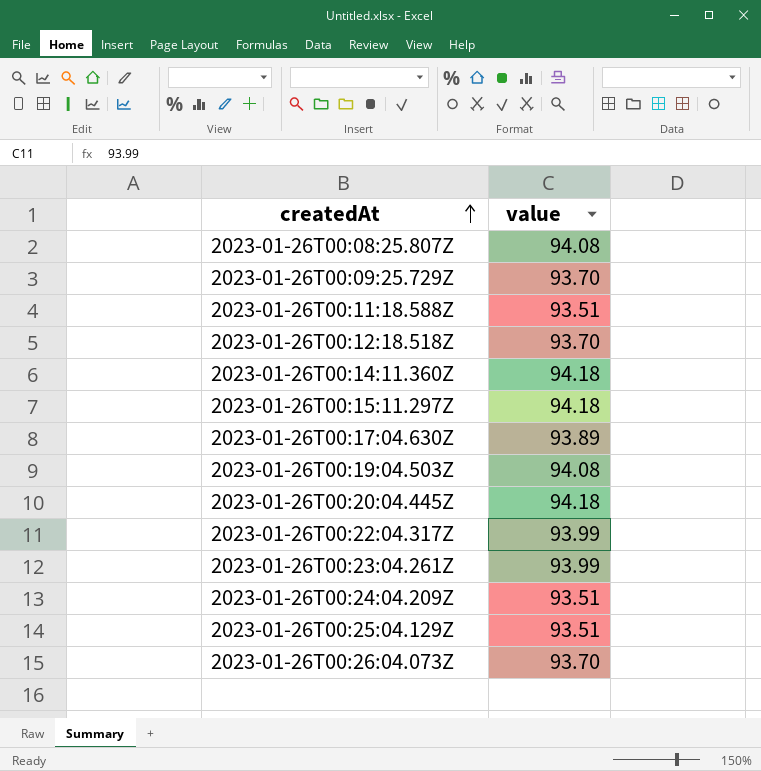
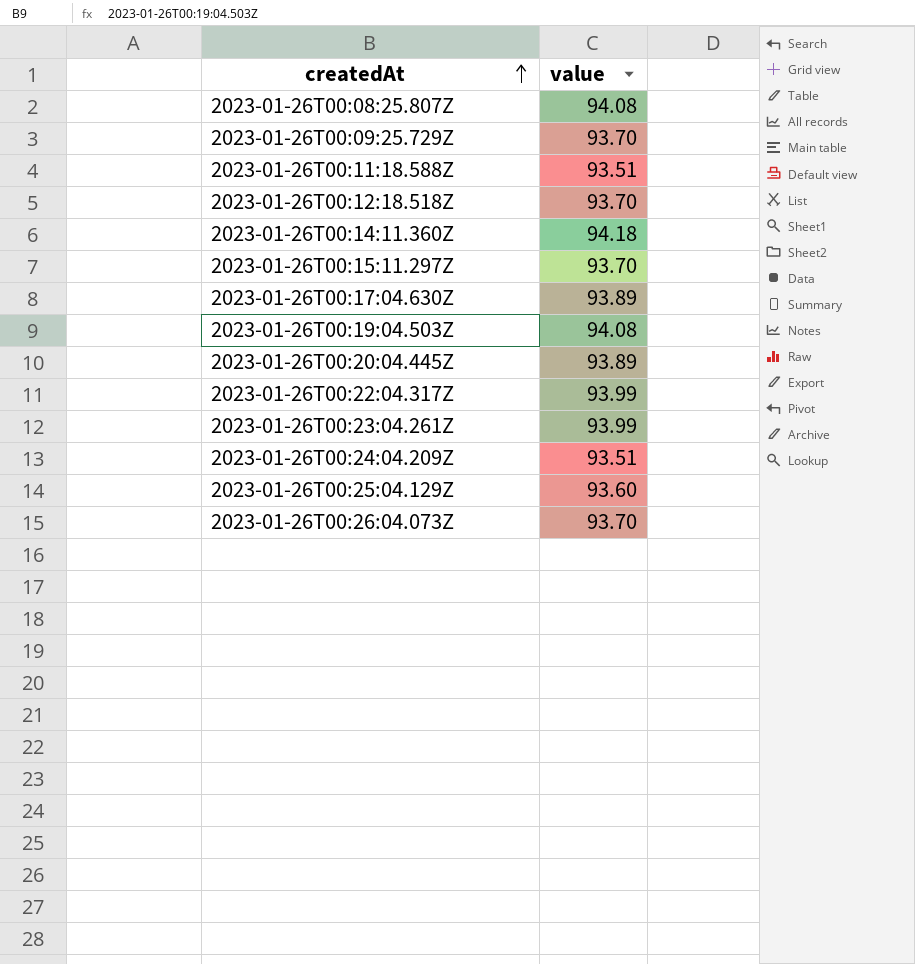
2023-01-26T00:15:11.297Z | value: 94.18 -> 93.70
2023-01-26T00:20:04.445Z | value: 94.18 -> 93.89
2023-01-26T00:25:04.129Z | value: 93.51 -> 93.60

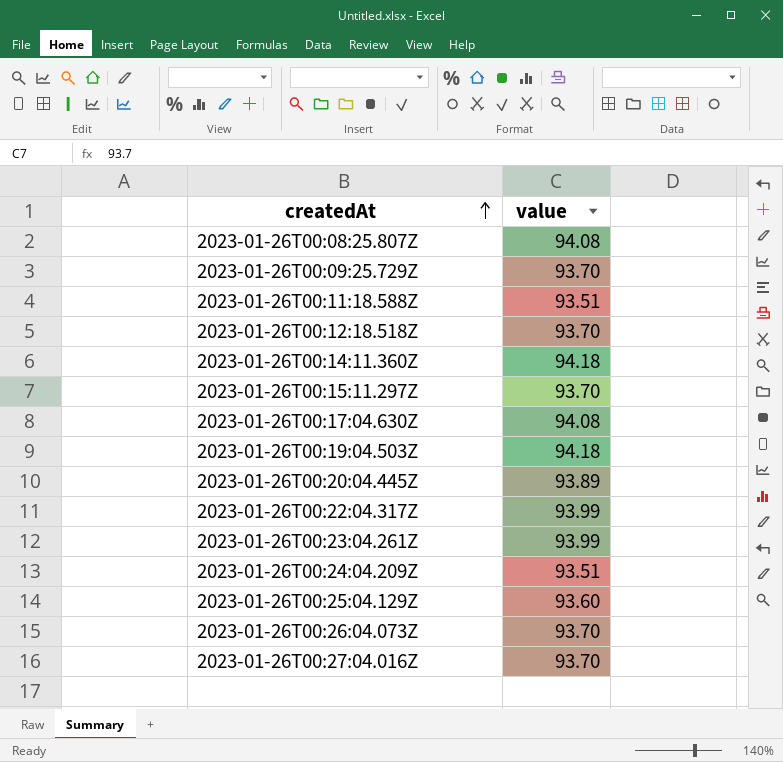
2023-01-26T00:17:04.630Z | value: 93.89 -> 94.08
2023-01-26T00:19:04.503Z | value: 94.08 -> 94.18
row 2023-01-26T00:27:04.016Z: none -> 93.70

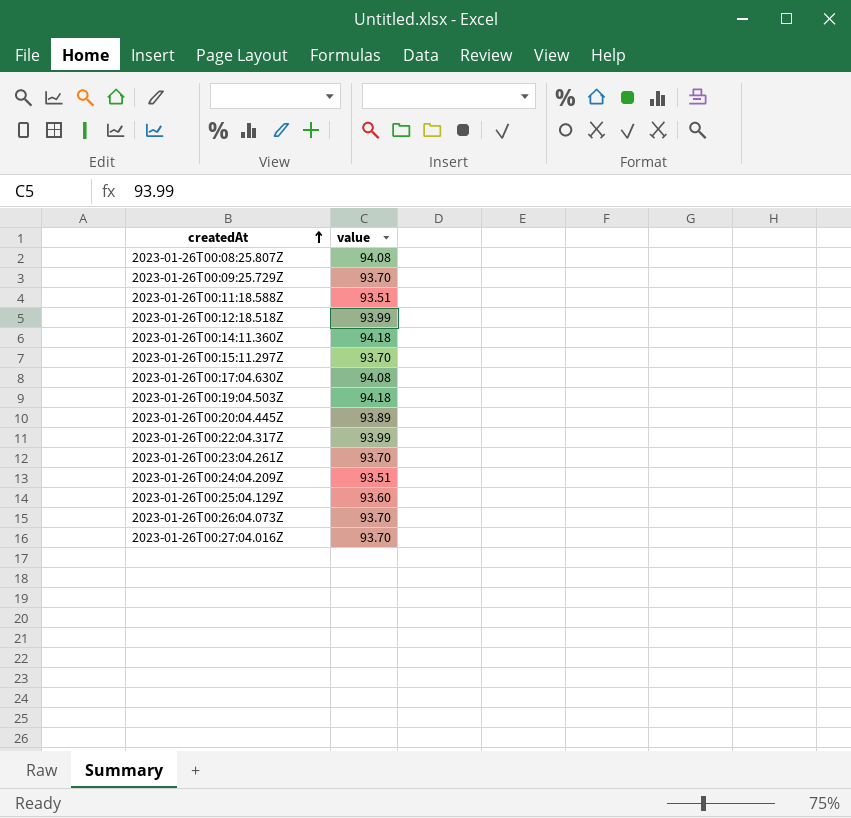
2023-01-26T00:12:18.518Z | value: 93.70 -> 93.99
2023-01-26T00:23:04.261Z | value: 93.99 -> 93.70

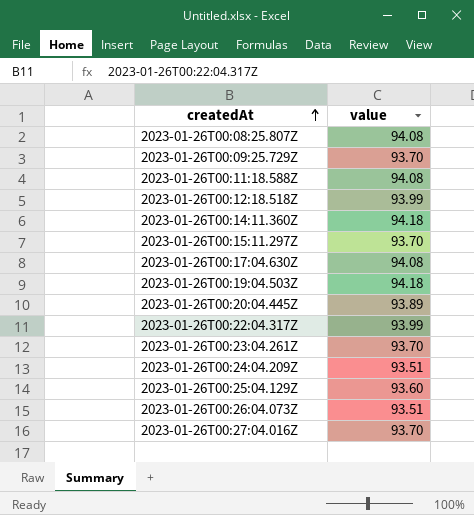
2023-01-26T00:11:18.588Z | value: 93.51 -> 94.08
2023-01-26T00:26:04.073Z | value: 93.70 -> 93.51

